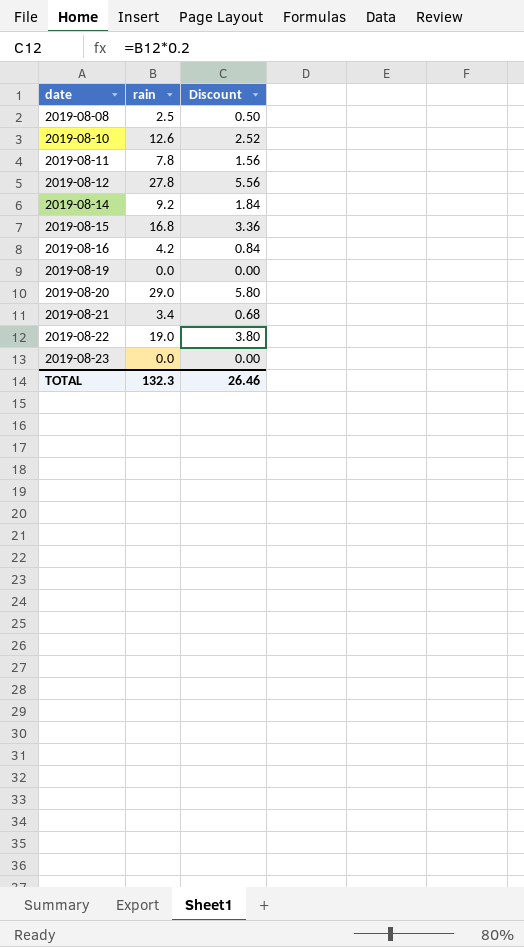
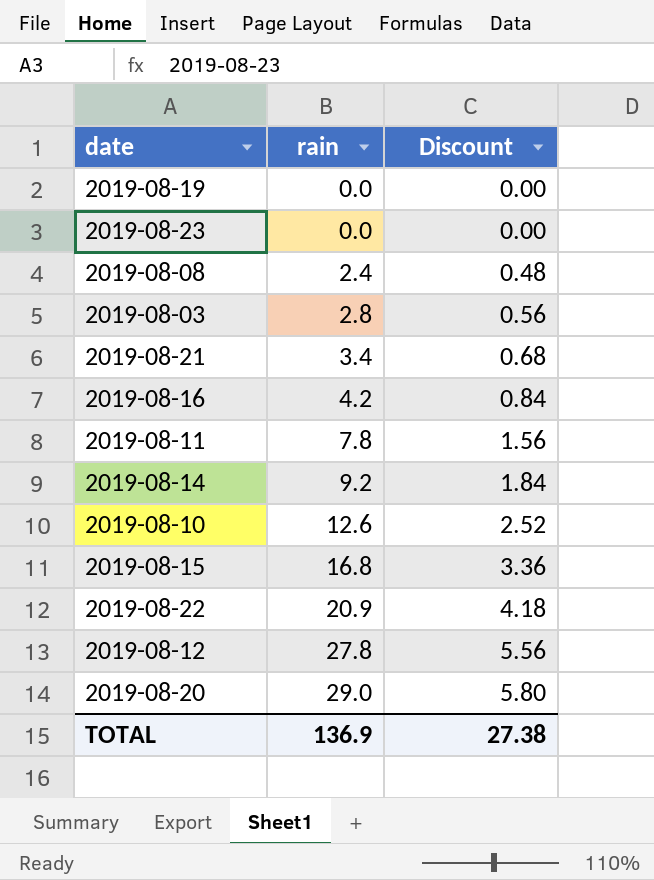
row order: date ascending -> rain ascending
2019-08-08 | rain: 2.5 -> 2.4
2019-08-08 | Discount: 0.50 -> 0.48
row 2019-08-03: none -> 2.8 | 0.56
2019-08-22 | rain: 19.0 -> 20.9
2019-08-22 | Discount: 3.80 -> 4.18
TOTAL | rain: 132.3 -> 136.9
TOTAL | Discount: 26.46 -> 27.38

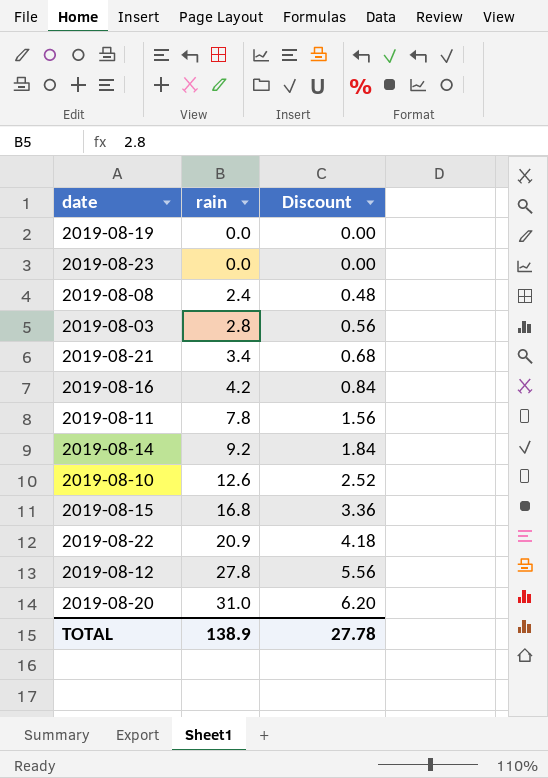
2019-08-20 | rain: 29.0 -> 31.0
2019-08-20 | Discount: 5.80 -> 6.20
TOTAL | rain: 136.9 -> 138.9
TOTAL | Discount: 27.38 -> 27.78

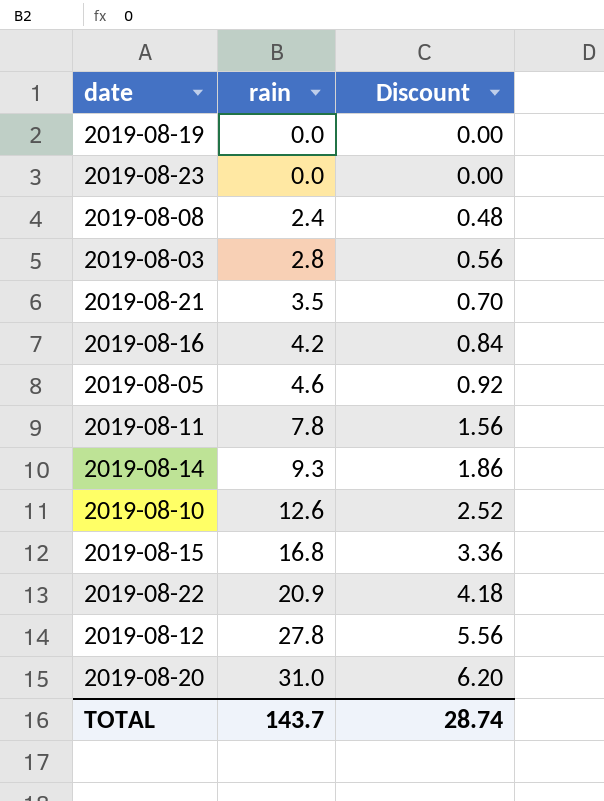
2019-08-21 | rain: 3.4 -> 3.5
2019-08-21 | Discount: 0.68 -> 0.70
row 2019-08-05: none -> 4.6 | 0.92
2019-08-14 | rain: 9.2 -> 9.3
2019-08-14 | Discount: 1.84 -> 1.86
TOTAL | rain: 138.9 -> 143.7
TOTAL | Discount: 27.78 -> 28.74

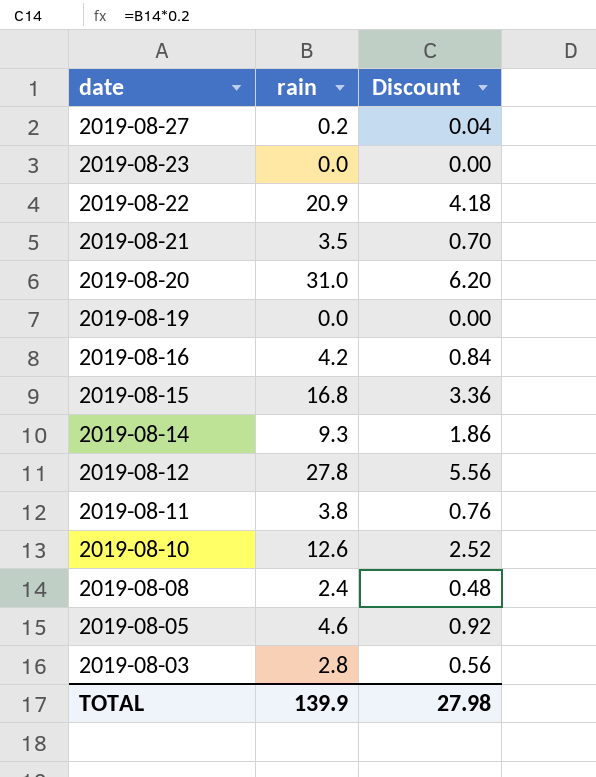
row order: rain ascending -> date descending
row 2019-08-27: none -> 0.2 | 0.04
2019-08-11 | rain: 7.8 -> 3.8
2019-08-11 | Discount: 1.56 -> 0.76
TOTAL | rain: 143.7 -> 139.9
TOTAL | Discount: 28.74 -> 27.98

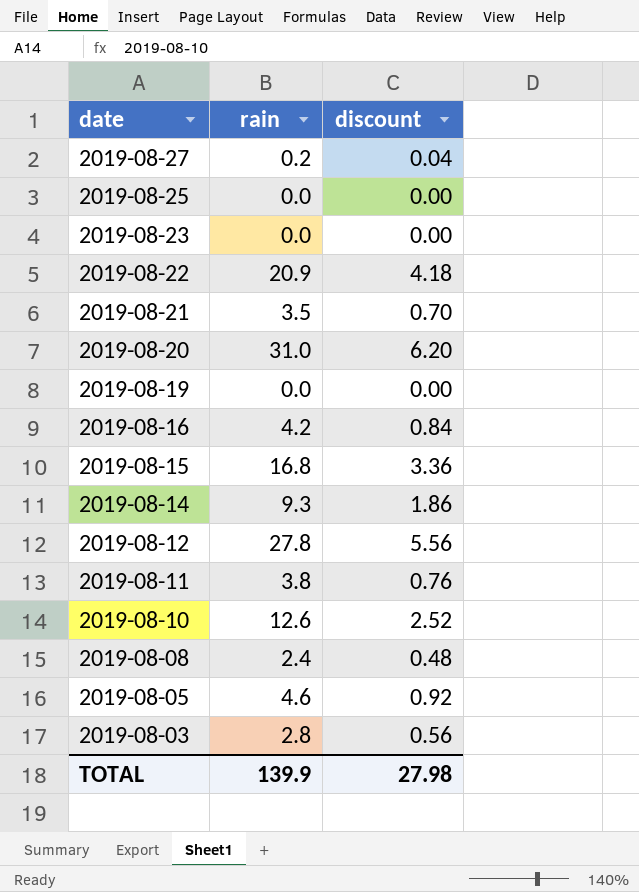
column name: Discount -> discount
row 2019-08-25: none -> 0.0 | 0.00

